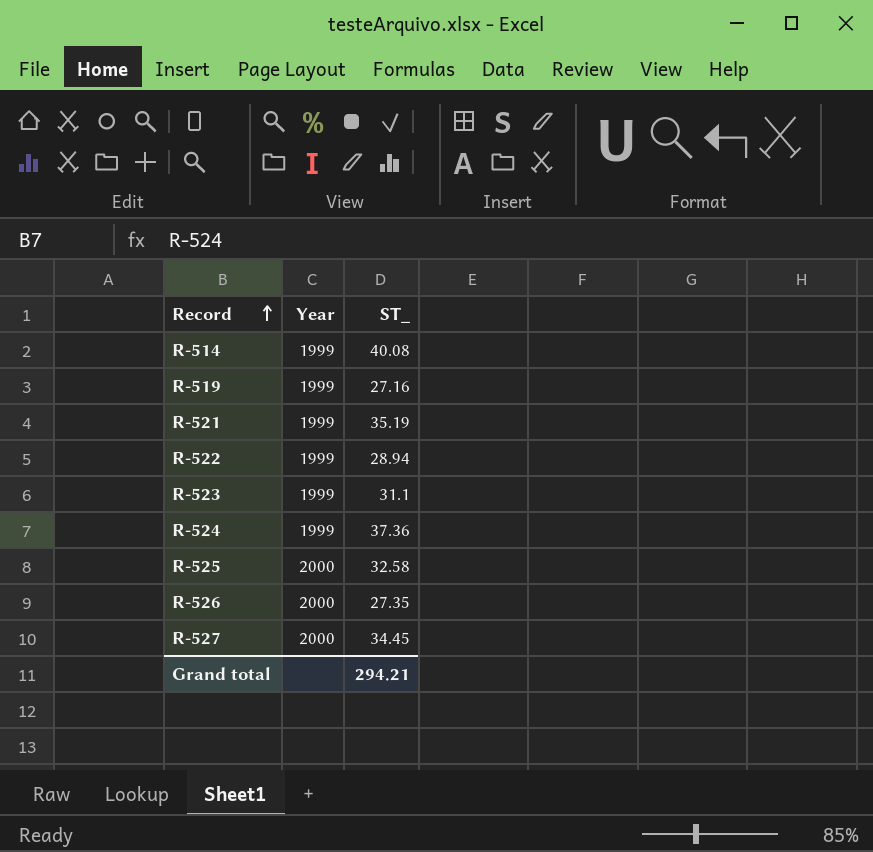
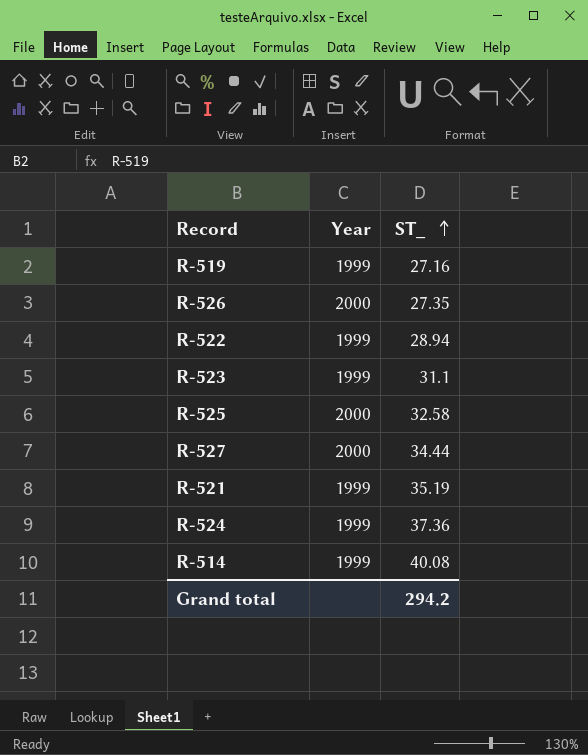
row order: Record ascending -> ST_ ascending
R-527 | ST_: 34.45 -> 34.44
Grand total | ST_: 294.21 -> 294.2

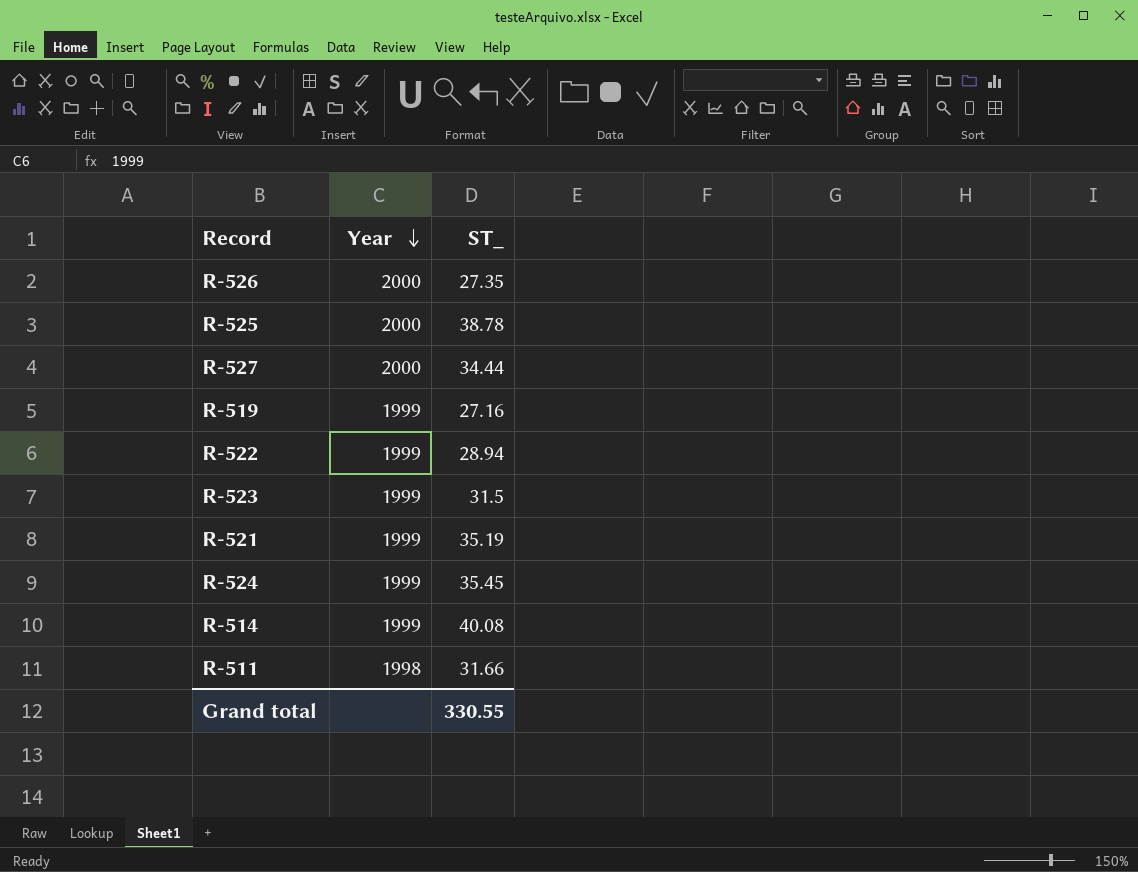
row order: ST_ ascending -> Year descending
R-525 | ST_: 32.58 -> 38.78
R-523 | ST_: 31.1 -> 31.5
R-524 | ST_: 37.36 -> 35.45
row R-511: none -> 1998 | 31.66
Grand total | ST_: 294.2 -> 330.55

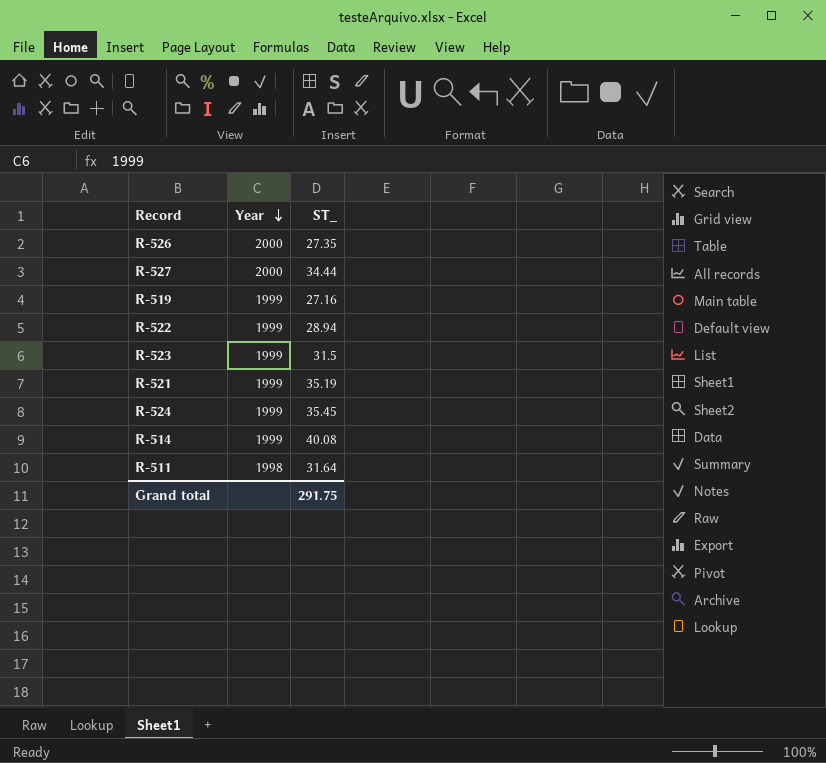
row R-525: 2000 | 38.78 -> none
R-511 | ST_: 31.66 -> 31.64
Grand total | ST_: 330.55 -> 291.75

